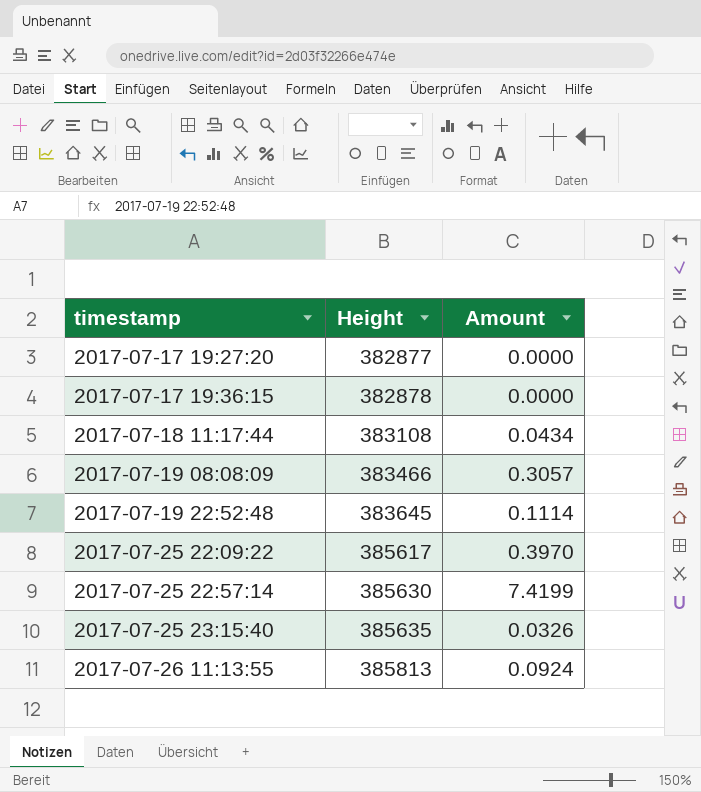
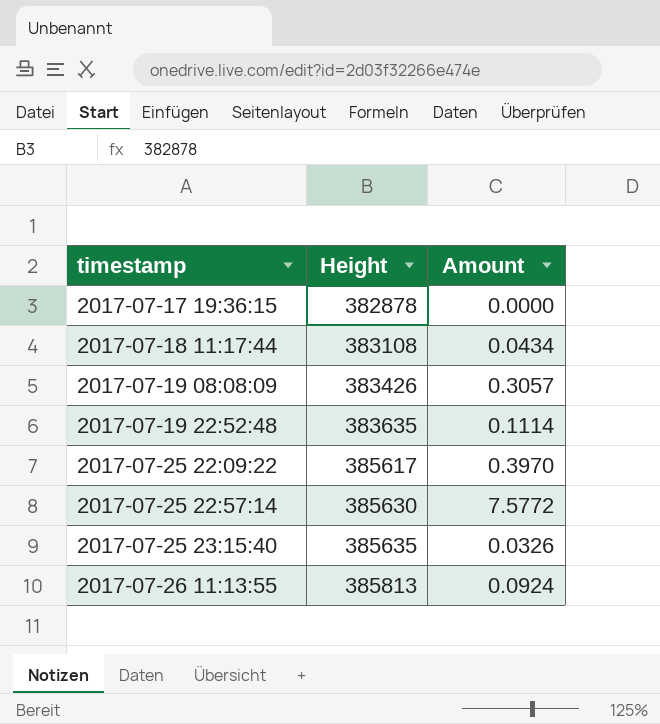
row 2017-07-17 19:27:20: 382877 | 0.0000 -> none
2017-07-19 08:08:09 | Height: 383466 -> 383426
2017-07-19 22:52:48 | Height: 383645 -> 383635
2017-07-25 22:57:14 | Amount: 7.4199 -> 7.5772

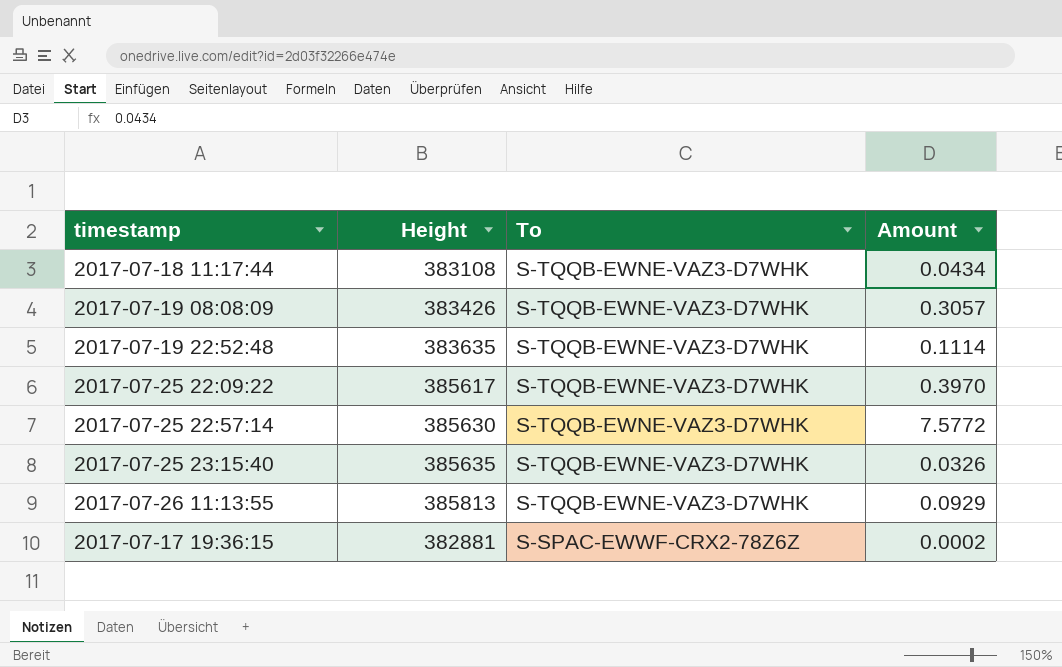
row order: timestamp ascending -> To descending
column To | position: none -> 3
2017-07-26 11:13:55 | Amount: 0.0924 -> 0.0929
2017-07-17 19:36:15 | Height: 382878 -> 382881
2017-07-17 19:36:15 | Amount: 0.0000 -> 0.0002

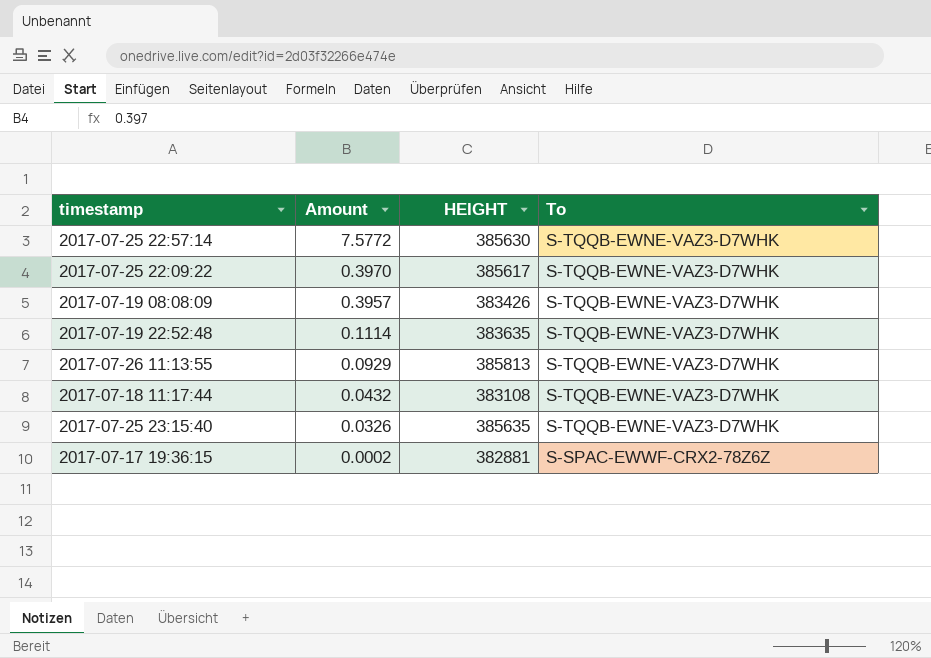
row order: To descending -> Amount descending
column Amount | position: 4 -> 2
column name: Height -> HEIGHT
2017-07-19 08:08:09 | Amount: 0.3057 -> 0.3957
2017-07-18 11:17:44 | Amount: 0.0434 -> 0.0432

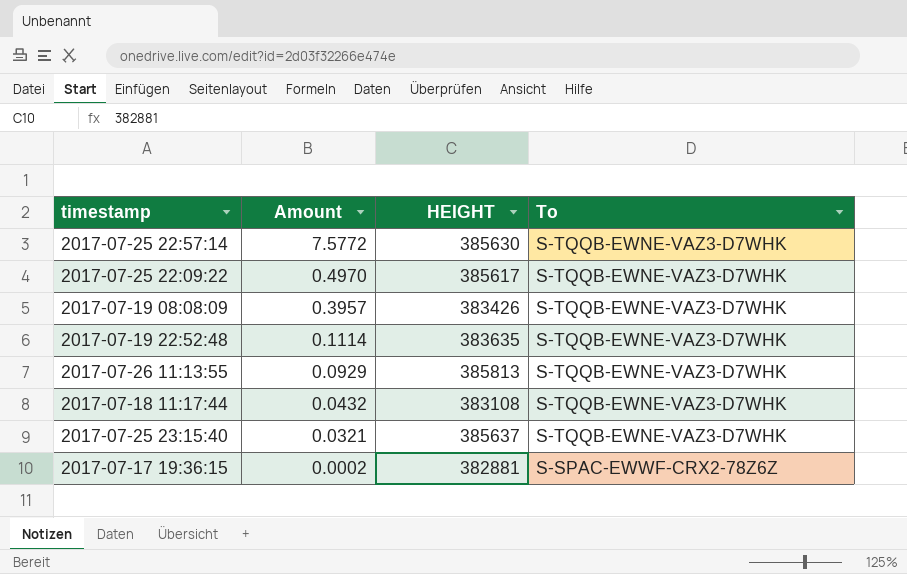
2017-07-25 22:09:22 | Amount: 0.3970 -> 0.4970
2017-07-25 23:15:40 | Amount: 0.0326 -> 0.0321
2017-07-25 23:15:40 | HEIGHT: 385635 -> 385637

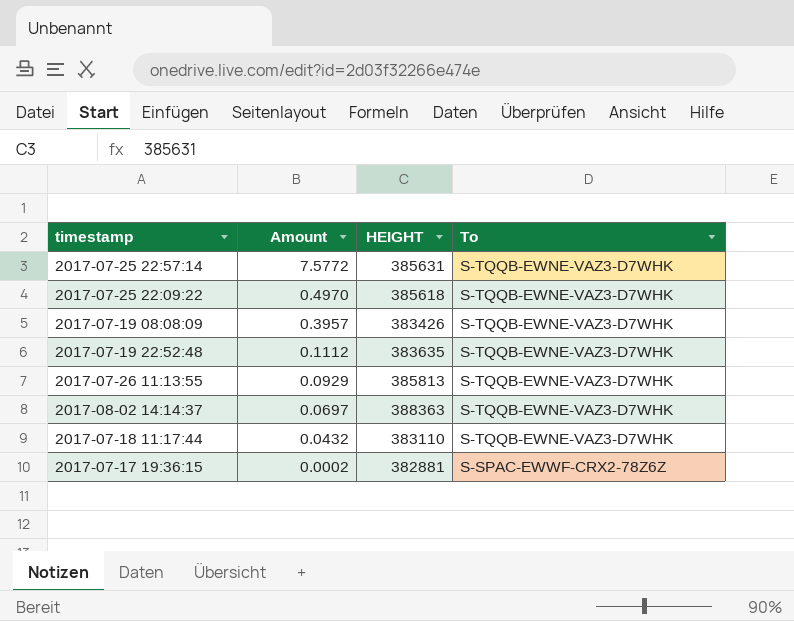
row 2017-07-25 23:15:40: 0.0321 | 385637 | S-TQQB-EWNE-VAZ3-D7WHK -> none
2017-07-25 22:57:14 | HEIGHT: 385630 -> 385631
2017-07-25 22:09:22 | HEIGHT: 385617 -> 385618
2017-07-19 22:52:48 | Amount: 0.1114 -> 0.1112
row 2017-08-02 14:14:37: none -> 0.0697 | 388363 | S-TQQB-EWNE-VAZ3-D7WHK
2017-07-18 11:17:44 | HEIGHT: 383108 -> 383110

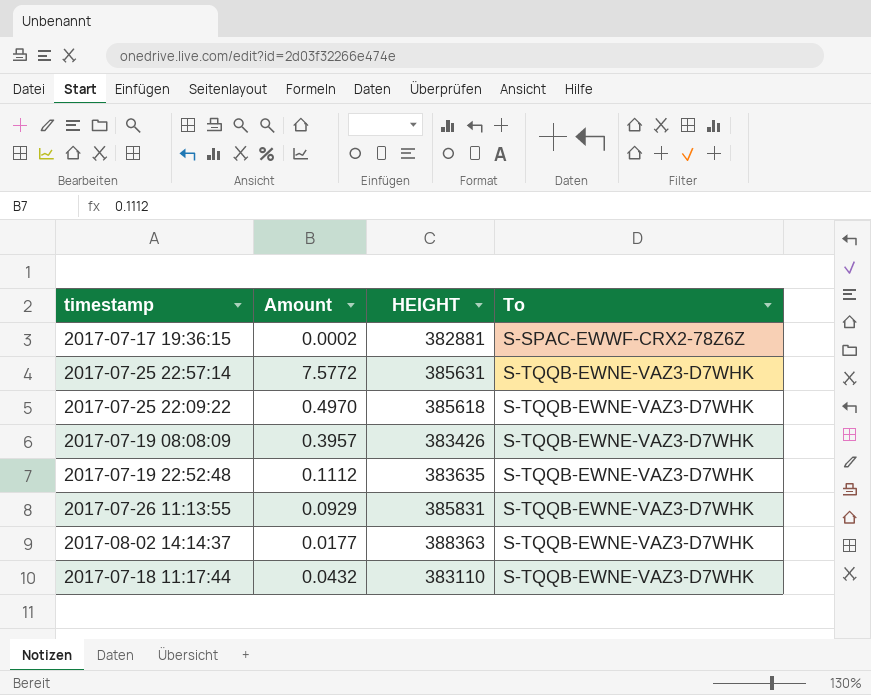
row order: Amount descending -> To ascending
2017-07-26 11:13:55 | HEIGHT: 385813 -> 385831
2017-08-02 14:14:37 | Amount: 0.0697 -> 0.0177

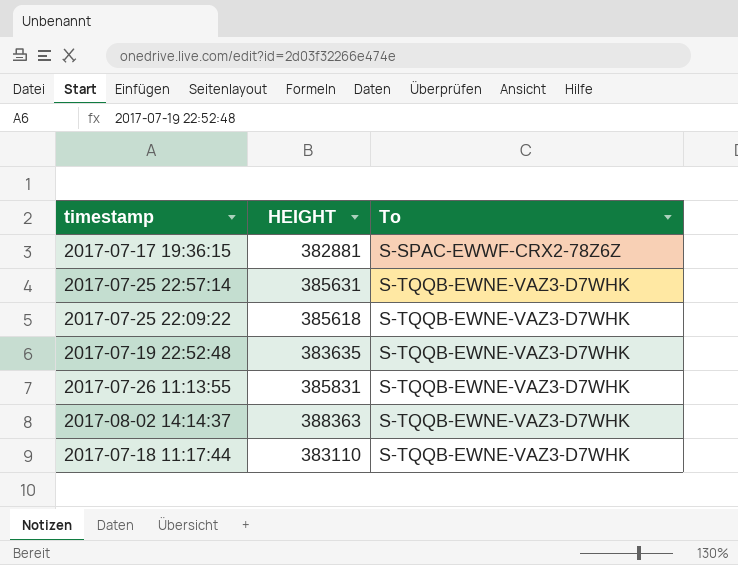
column Amount | position: 2 -> none
row 2017-07-19 08:08:09: 0.3957 | 383426 | S-TQQB-EWNE-VAZ3-D7WHK -> none

